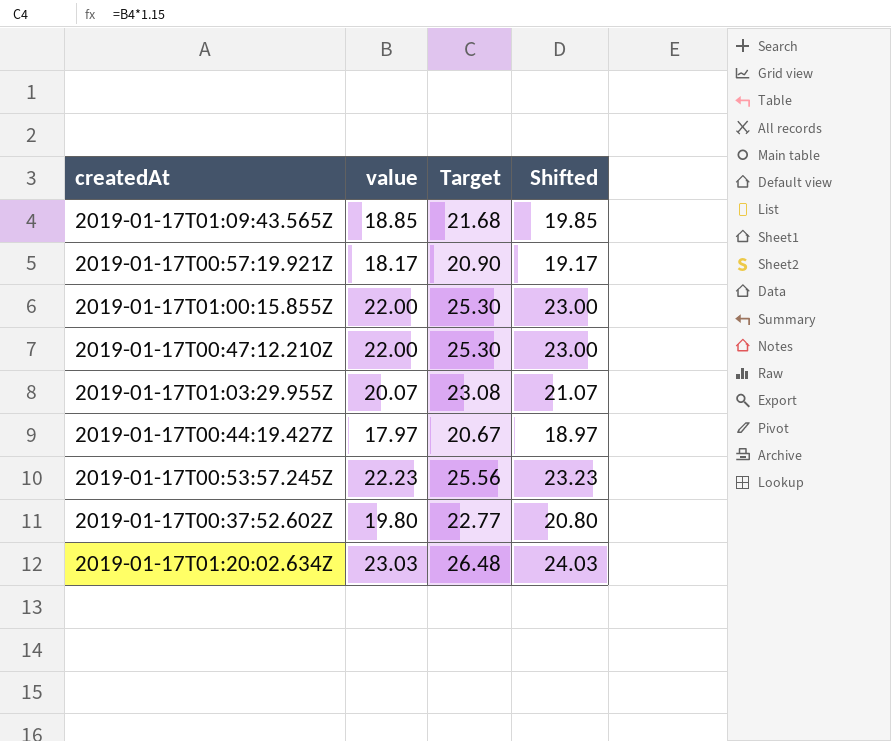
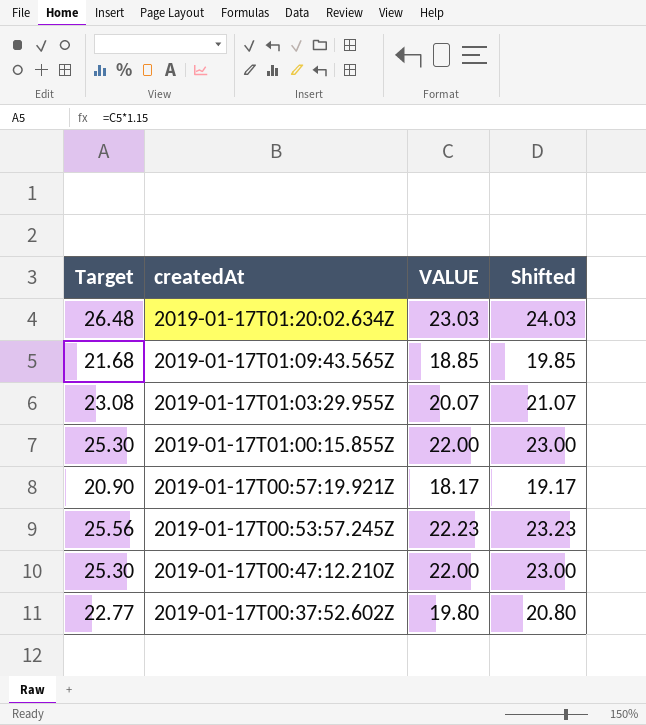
row order: none -> createdAt descending
column Target | position: 3 -> 1
column name: value -> VALUE
row 2019-01-17T00:44:19.427Z: 17.97 | 20.67 | 18.97 -> none

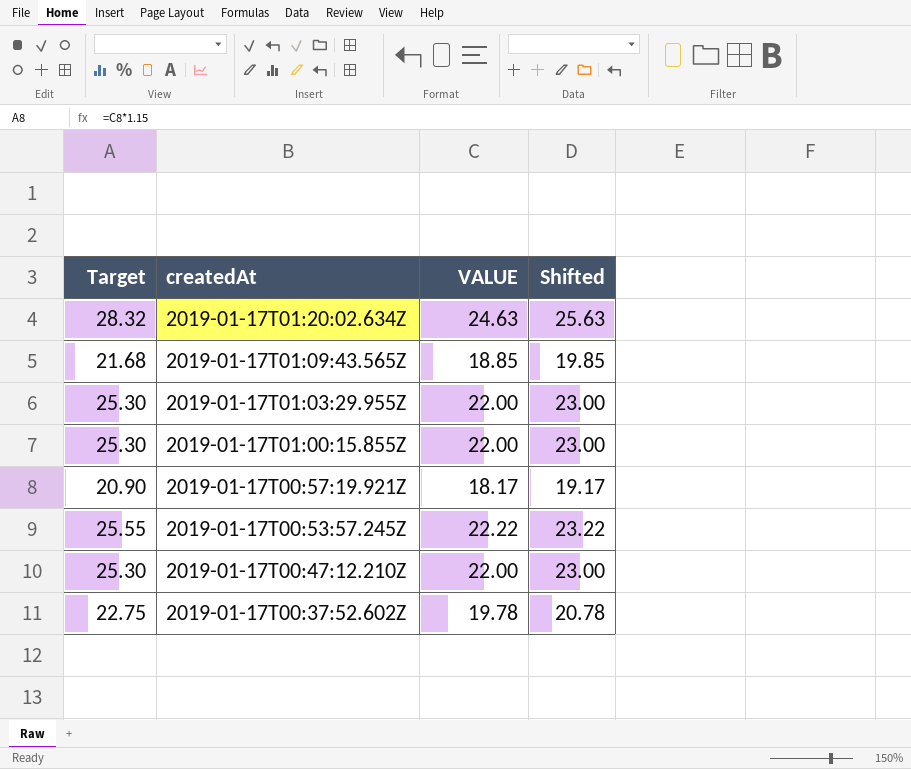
2019-01-17T01:20:02.634Z | Target: 26.48 -> 28.32
2019-01-17T01:20:02.634Z | VALUE: 23.03 -> 24.63
2019-01-17T01:20:02.634Z | Shifted: 24.03 -> 25.63
2019-01-17T01:03:29.955Z | Target: 23.08 -> 25.30
2019-01-17T01:03:29.955Z | VALUE: 20.07 -> 22.00
2019-01-17T01:03:29.955Z | Shifted: 21.07 -> 23.00
2019-01-17T00:53:57.245Z | Target: 25.56 -> 25.55
2019-01-17T00:53:57.245Z | VALUE: 22.23 -> 22.22
2019-01-17T00:53:57.245Z | Shifted: 23.23 -> 23.22
2019-01-17T00:37:52.602Z | Target: 22.77 -> 22.75
2019-01-17T00:37:52.602Z | VALUE: 19.80 -> 19.78
2019-01-17T00:37:52.602Z | Shifted: 20.80 -> 20.78

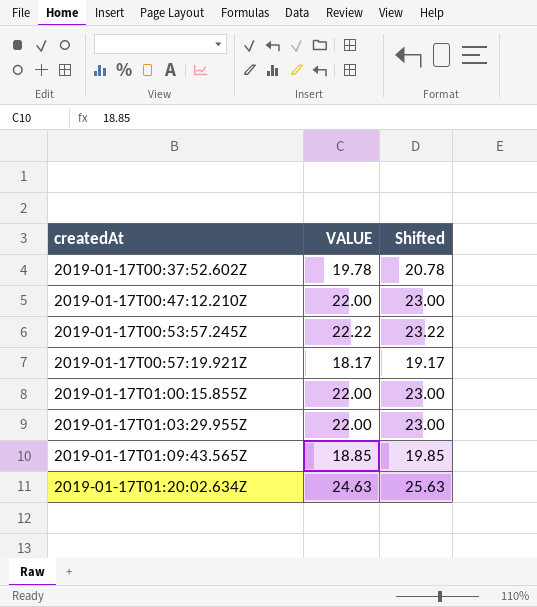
row order: createdAt descending -> createdAt ascending
column Target | formula: [VALUE] * 1.15 -> none

